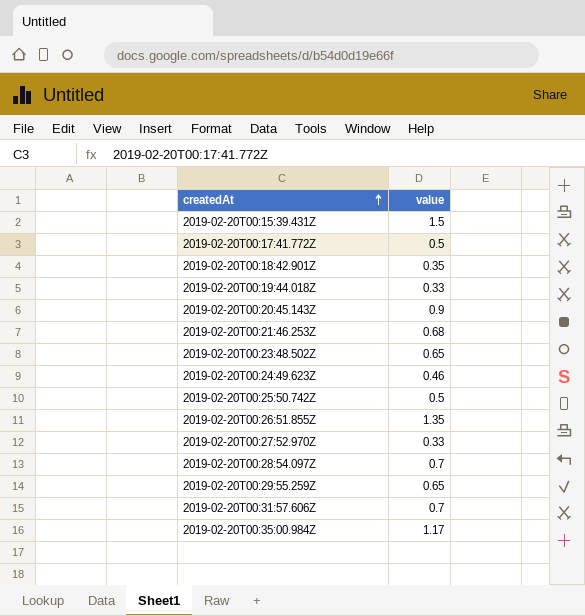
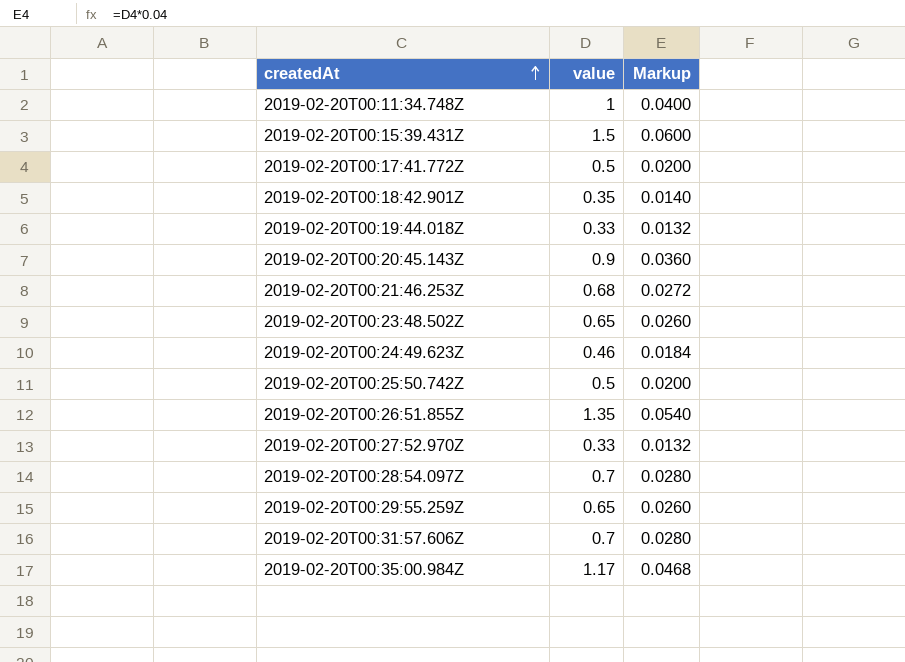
column Markup | formula: none -> [value] * 0.04
row 2019-02-20T00:11:34.748Z: none -> 1 | 0.0400

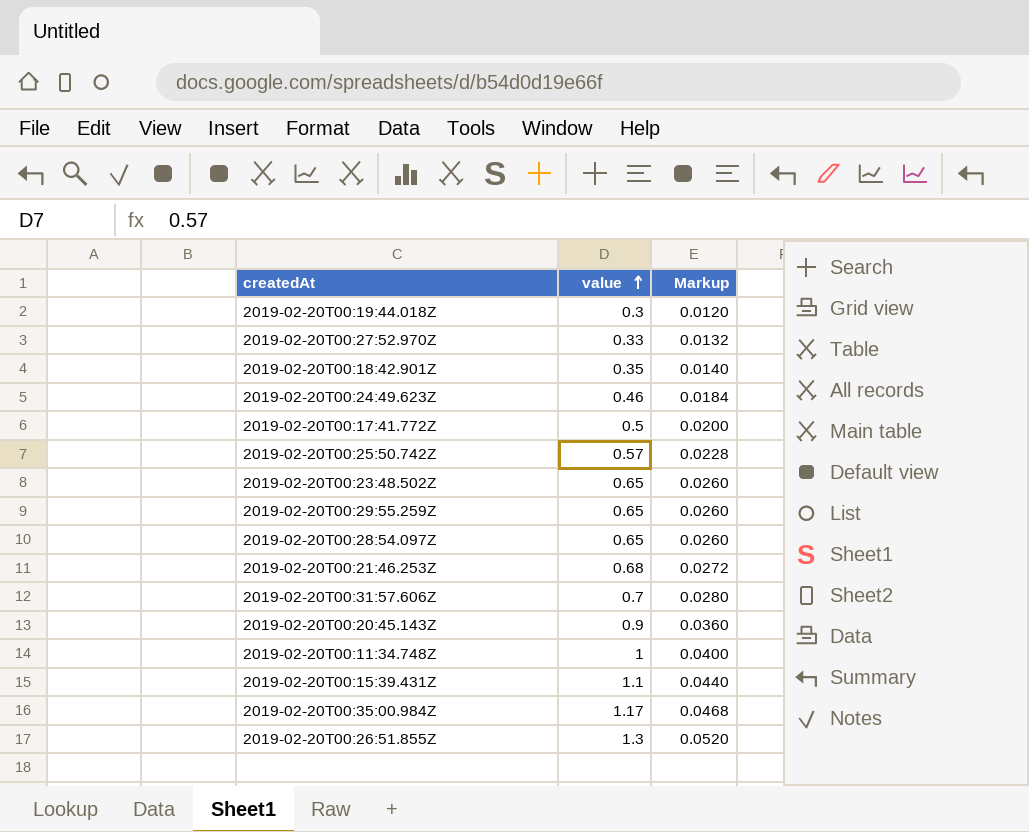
row order: createdAt ascending -> value ascending
2019-02-20T00:19:44.018Z | value: 0.33 -> 0.3
2019-02-20T00:19:44.018Z | Markup: 0.0132 -> 0.0120
2019-02-20T00:25:50.742Z | value: 0.5 -> 0.57
2019-02-20T00:25:50.742Z | Markup: 0.0200 -> 0.0228
2019-02-20T00:28:54.097Z | value: 0.7 -> 0.65
2019-02-20T00:28:54.097Z | Markup: 0.0280 -> 0.0260
2019-02-20T00:15:39.431Z | value: 1.5 -> 1.1
2019-02-20T00:15:39.431Z | Markup: 0.0600 -> 0.0440
2019-02-20T00:26:51.855Z | value: 1.35 -> 1.3
2019-02-20T00:26:51.855Z | Markup: 0.0540 -> 0.0520

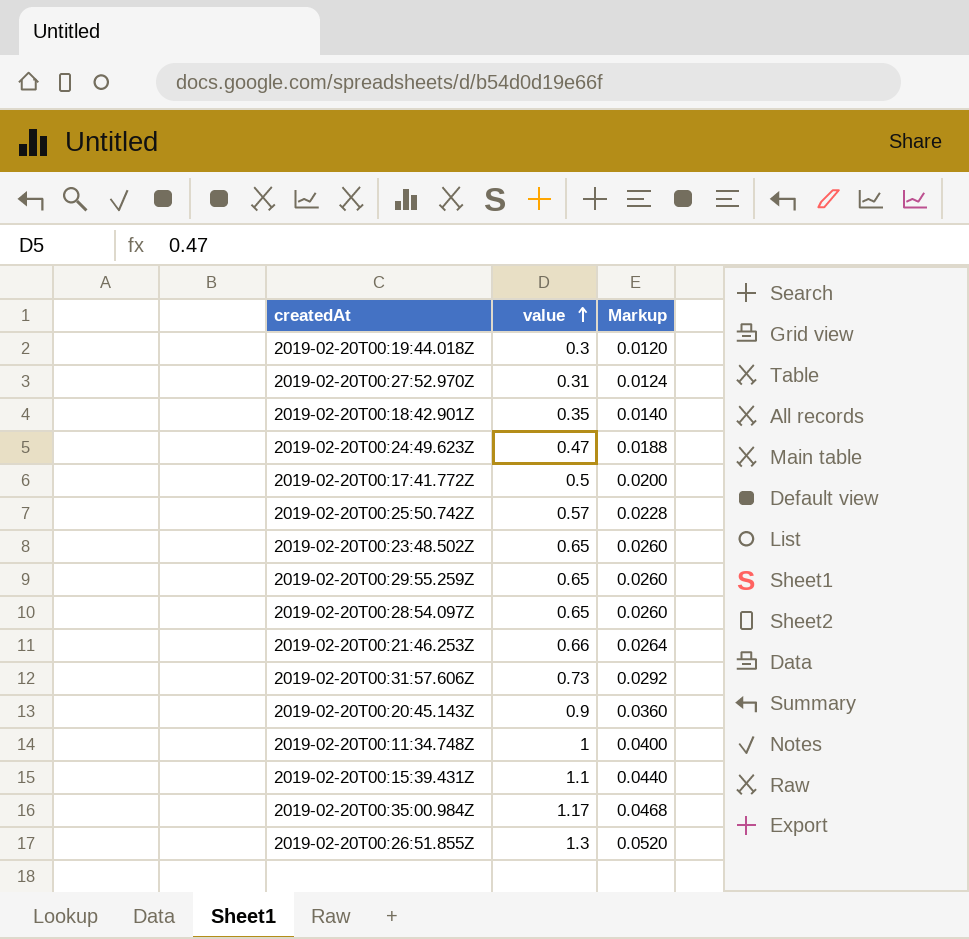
2019-02-20T00:27:52.970Z | value: 0.33 -> 0.31
2019-02-20T00:27:52.970Z | Markup: 0.0132 -> 0.0124
2019-02-20T00:24:49.623Z | value: 0.46 -> 0.47
2019-02-20T00:24:49.623Z | Markup: 0.0184 -> 0.0188
2019-02-20T00:21:46.253Z | value: 0.68 -> 0.66
2019-02-20T00:21:46.253Z | Markup: 0.0272 -> 0.0264
2019-02-20T00:31:57.606Z | value: 0.7 -> 0.73
2019-02-20T00:31:57.606Z | Markup: 0.0280 -> 0.0292

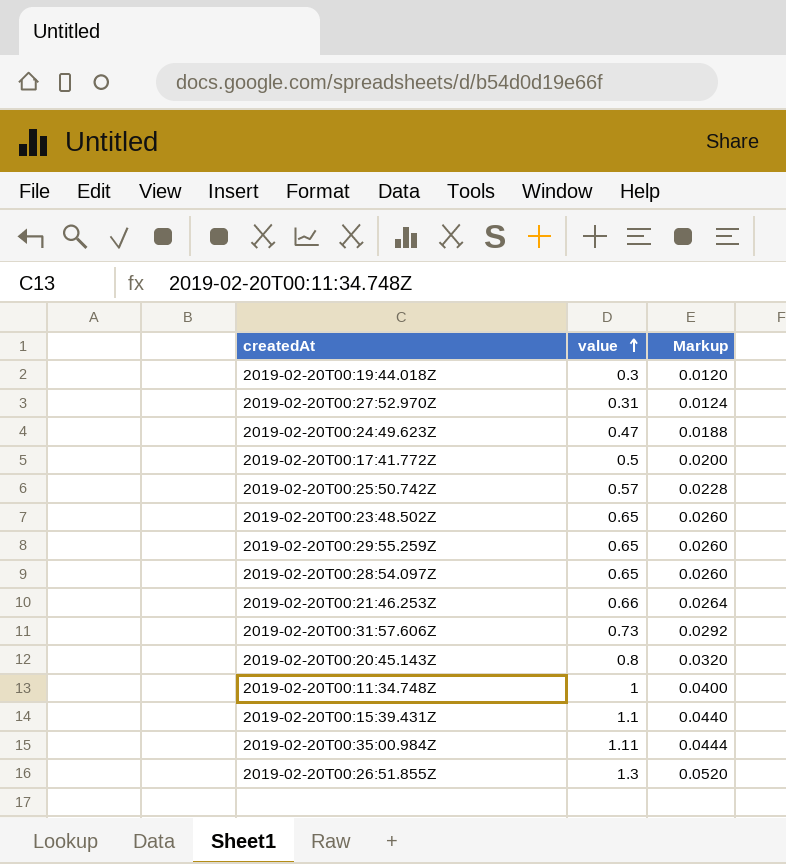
row 2019-02-20T00:18:42.901Z: 0.35 | 0.0140 -> none
2019-02-20T00:20:45.143Z | value: 0.9 -> 0.8
2019-02-20T00:20:45.143Z | Markup: 0.0360 -> 0.0320
2019-02-20T00:35:00.984Z | value: 1.17 -> 1.11
2019-02-20T00:35:00.984Z | Markup: 0.0468 -> 0.0444

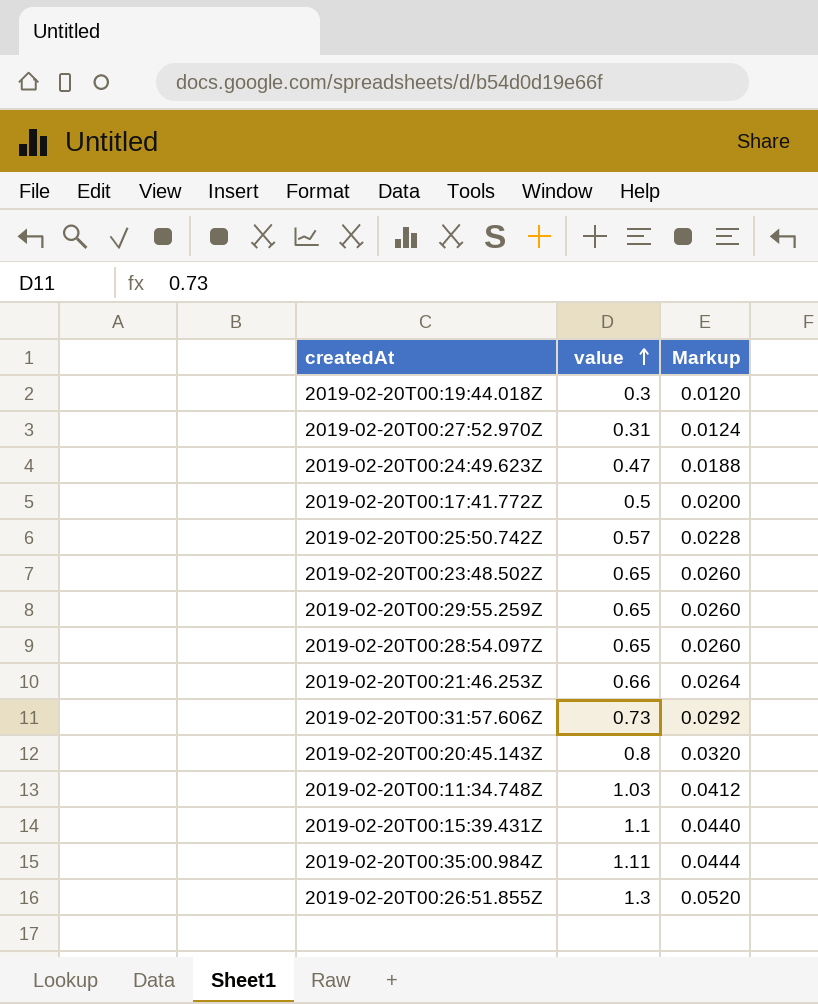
2019-02-20T00:11:34.748Z | value: 1 -> 1.03
2019-02-20T00:11:34.748Z | Markup: 0.0400 -> 0.0412

